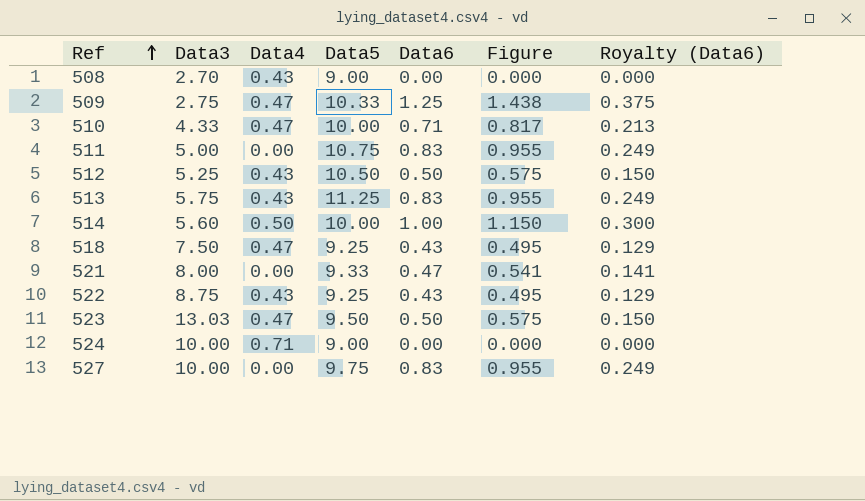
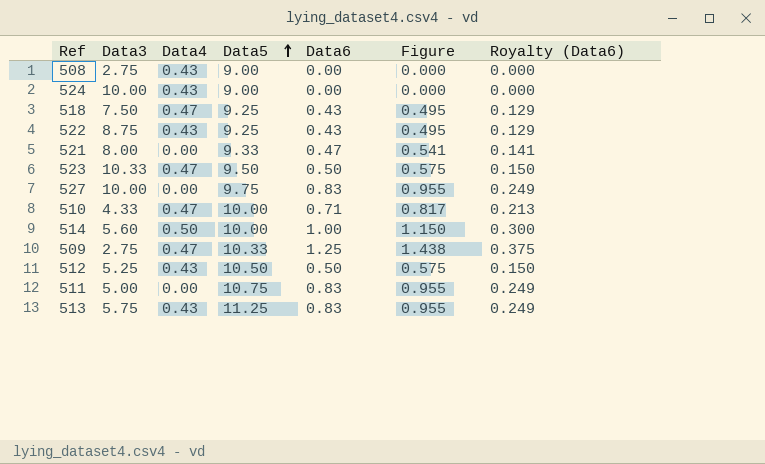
row order: Ref ascending -> Data5 ascending
508 | Data3: 2.70 -> 2.75
524 | Data4: 0.71 -> 0.43
523 | Data3: 13.03 -> 10.33

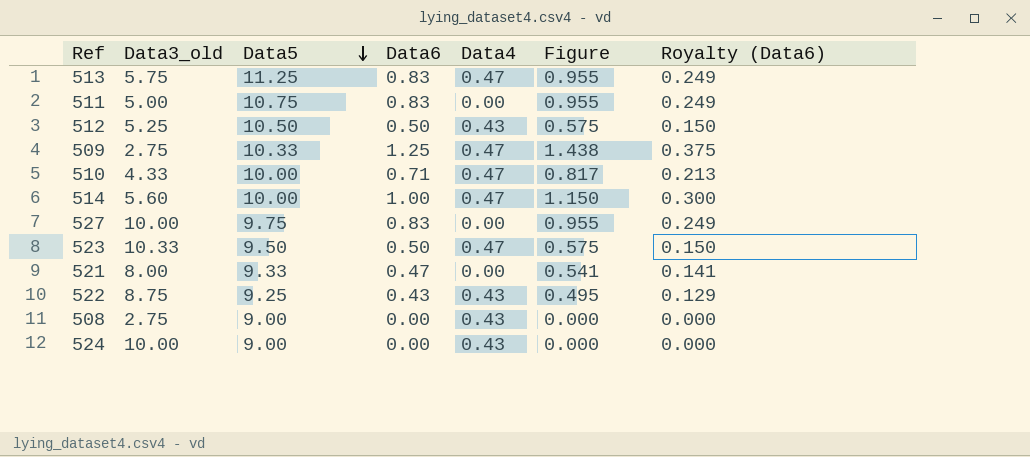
row order: Data5 ascending -> Data5 descending
column name: Data3 -> Data3_old
column Data4 | position: 3 -> 5
row 518: 7.50 | 0.47 | 9.25 | 0.43 | 0.495 | 0.129 -> none
513 | Data4: 0.43 -> 0.47
514 | Data4: 0.50 -> 0.47

